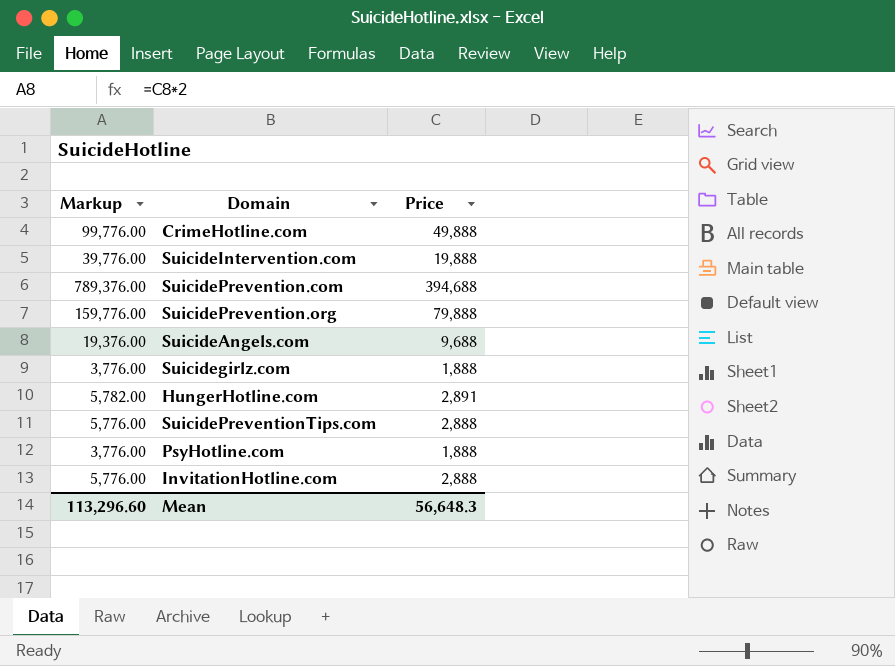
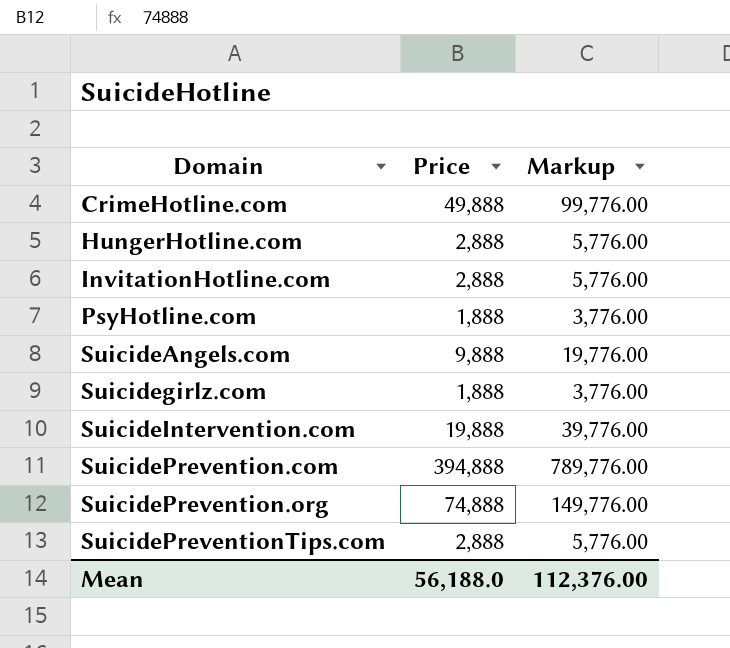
row order: none -> Domain ascending
column Markup | position: 1 -> 3
HungerHotline.com | Price: 2,891 -> 2,888
HungerHotline.com | Markup: 5,782.00 -> 5,776.00
SuicideAngels.com | Price: 9,688 -> 9,888
SuicideAngels.com | Markup: 19,376.00 -> 19,776.00
SuicidePrevention.com | Price: 394,688 -> 394,888
SuicidePrevention.com | Markup: 789,376.00 -> 789,776.00
SuicidePrevention.org | Price: 79,888 -> 74,888
SuicidePrevention.org | Markup: 159,776.00 -> 149,776.00
Mean | Price: 56,648.3 -> 56,188.0
Mean | Markup: 113,296.60 -> 112,376.00

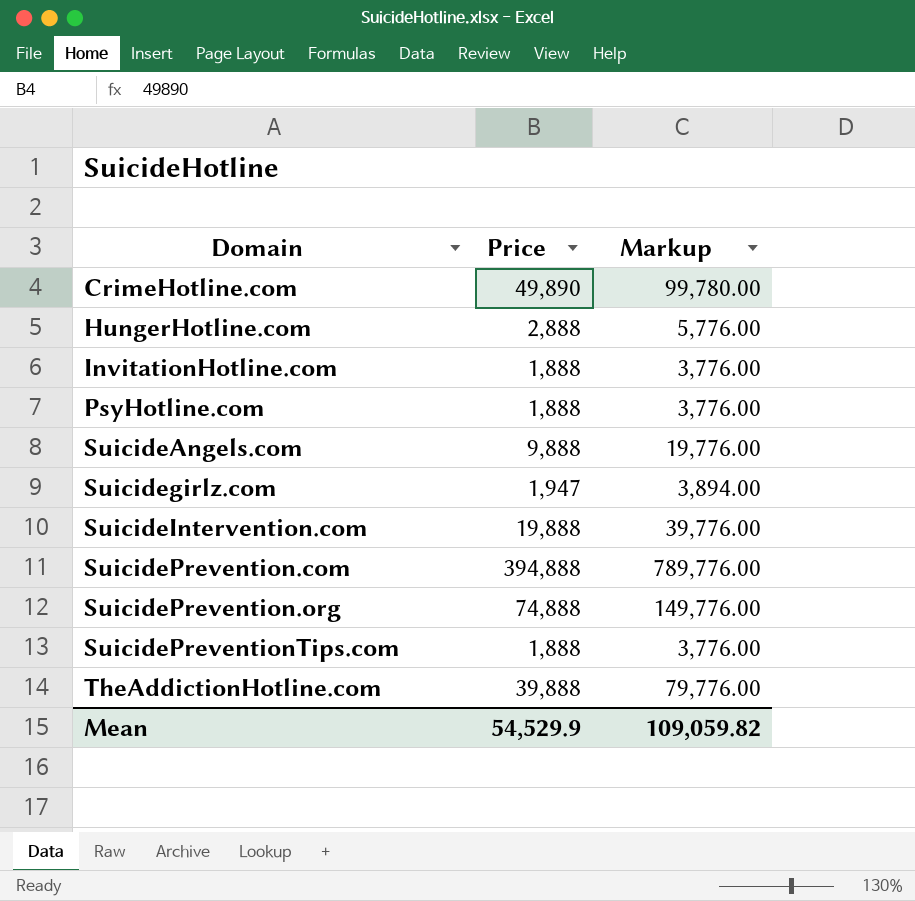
CrimeHotline.com | Price: 49,888 -> 49,890
CrimeHotline.com | Markup: 99,776.00 -> 99,780.00
InvitationHotline.com | Price: 2,888 -> 1,888
InvitationHotline.com | Markup: 5,776.00 -> 3,776.00
Suicidegirlz.com | Price: 1,888 -> 1,947
Suicidegirlz.com | Markup: 3,776.00 -> 3,894.00
SuicidePreventionTips.com | Price: 2,888 -> 1,888
SuicidePreventionTips.com | Markup: 5,776.00 -> 3,776.00
row TheAddictionHotline.com: none -> 39,888 | 79,776.00
Mean | Price: 56,188.0 -> 54,529.9
Mean | Markup: 112,376.00 -> 109,059.82

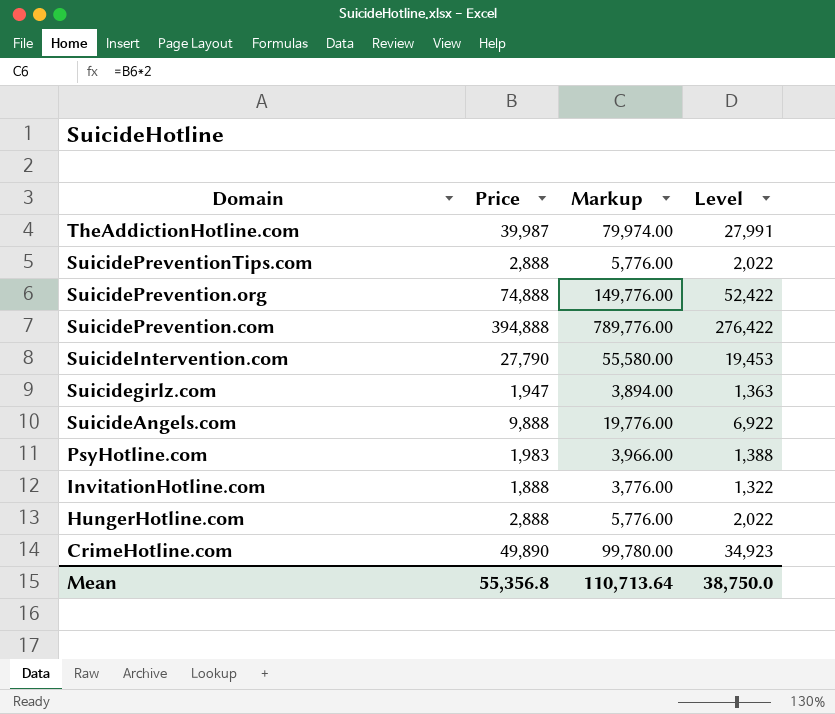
row order: Domain ascending -> Domain descending
column Level | formula: none -> [Price] * 0.7
TheAddictionHotline.com | Price: 39,888 -> 39,987
TheAddictionHotline.com | Markup: 79,776.00 -> 79,974.00
SuicidePreventionTips.com | Price: 1,888 -> 2,888
SuicidePreventionTips.com | Markup: 3,776.00 -> 5,776.00
SuicideIntervention.com | Price: 19,888 -> 27,790
SuicideIntervention.com | Markup: 39,776.00 -> 55,580.00
PsyHotline.com | Price: 1,888 -> 1,983
PsyHotline.com | Markup: 3,776.00 -> 3,966.00
Mean | Price: 54,529.9 -> 55,356.8
Mean | Markup: 109,059.82 -> 110,713.64

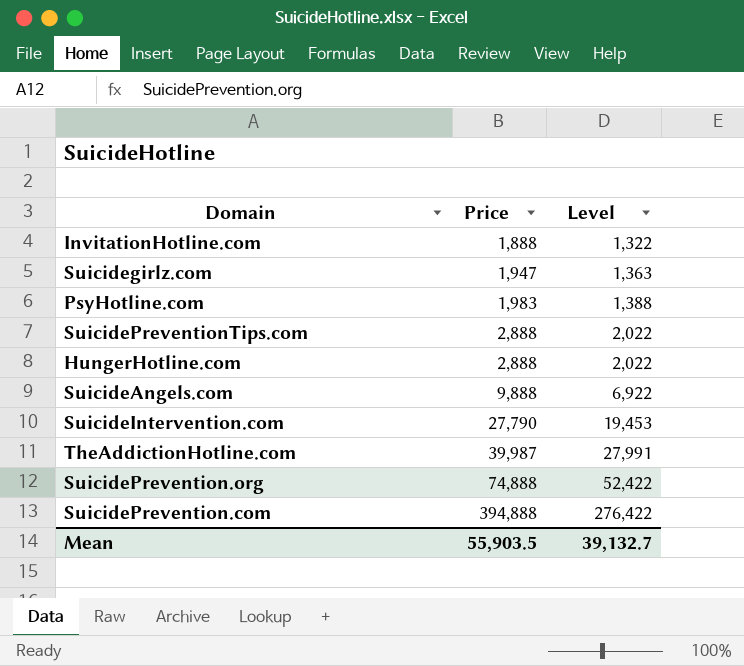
row order: Domain descending -> Price ascending
column Markup | formula: [Price] * 2 -> none
row CrimeHotline.com: 49,890 | 99,780.00 | 34,923 -> none
Mean | Price: 55,356.8 -> 55,903.5
Mean | Level: 38,750.0 -> 39,132.7

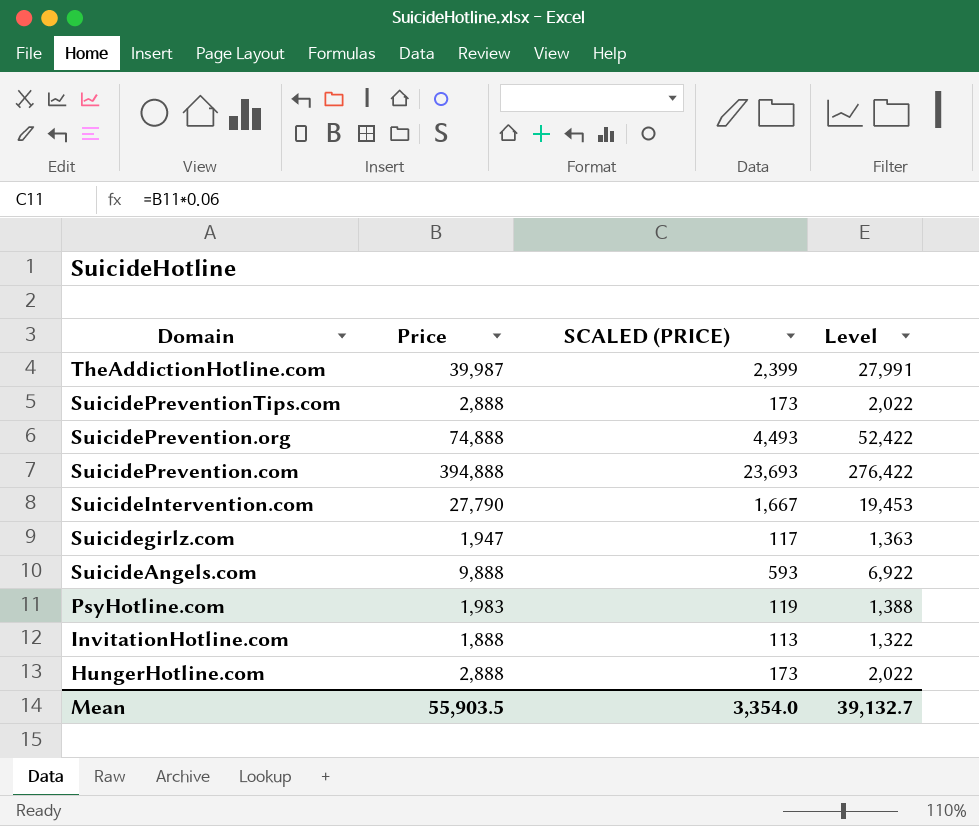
row order: Price ascending -> Domain descending
column SCALED (PRICE) | formula: none -> [Price] * 0.06

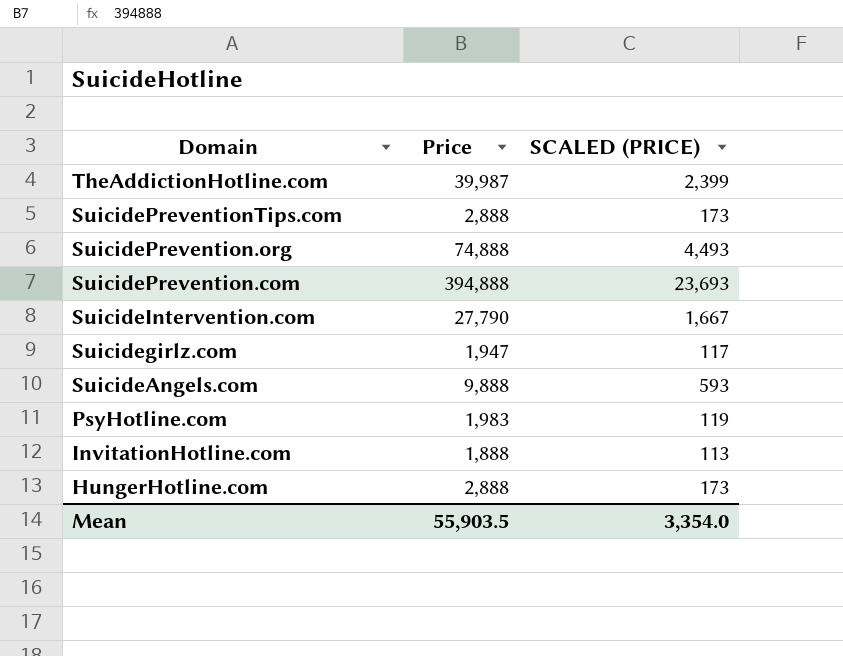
column Level | formula: [Price] * 0.7 -> none

